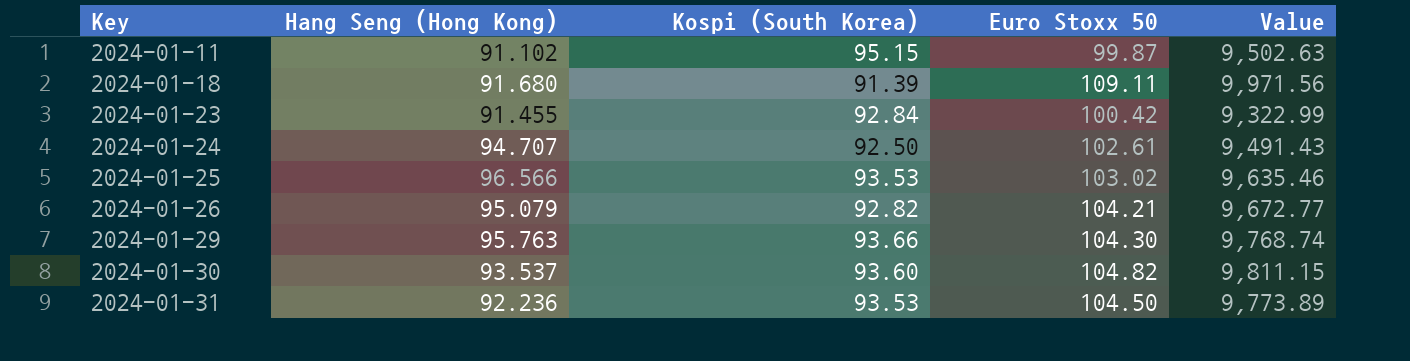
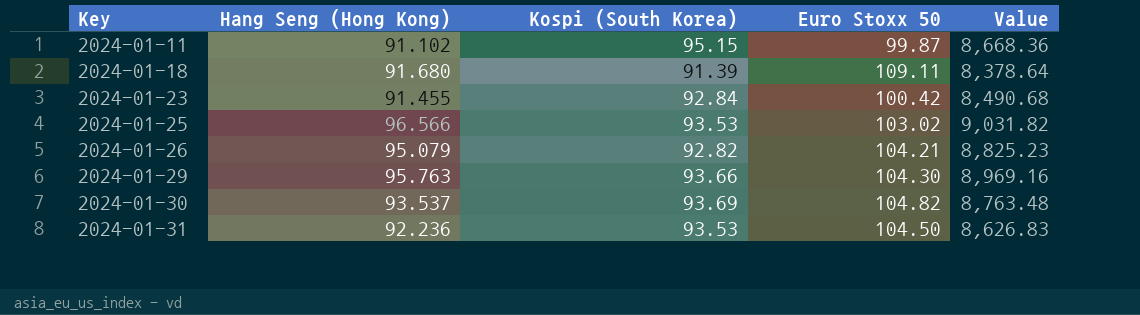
column Value | formula: [Kospi (South Korea)] * [Euro Stoxx 50] -> [Hang Seng (Hong Kong)] * [Kospi (South Korea)]
row 2024-01-24: 94.707 | 92.50 | 102.61 | 9,491.43 -> none
2024-01-30 | Kospi (South Korea): 93.60 -> 93.69

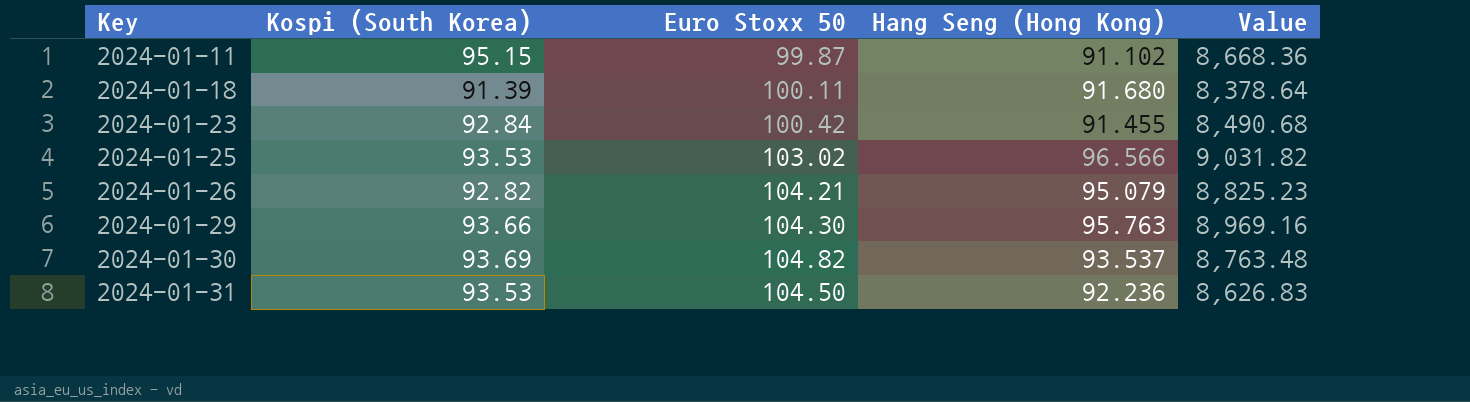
column Hang Seng (Hong Kong) | position: 2 -> 4
2024-01-18 | Euro Stoxx 50: 109.11 -> 100.11

